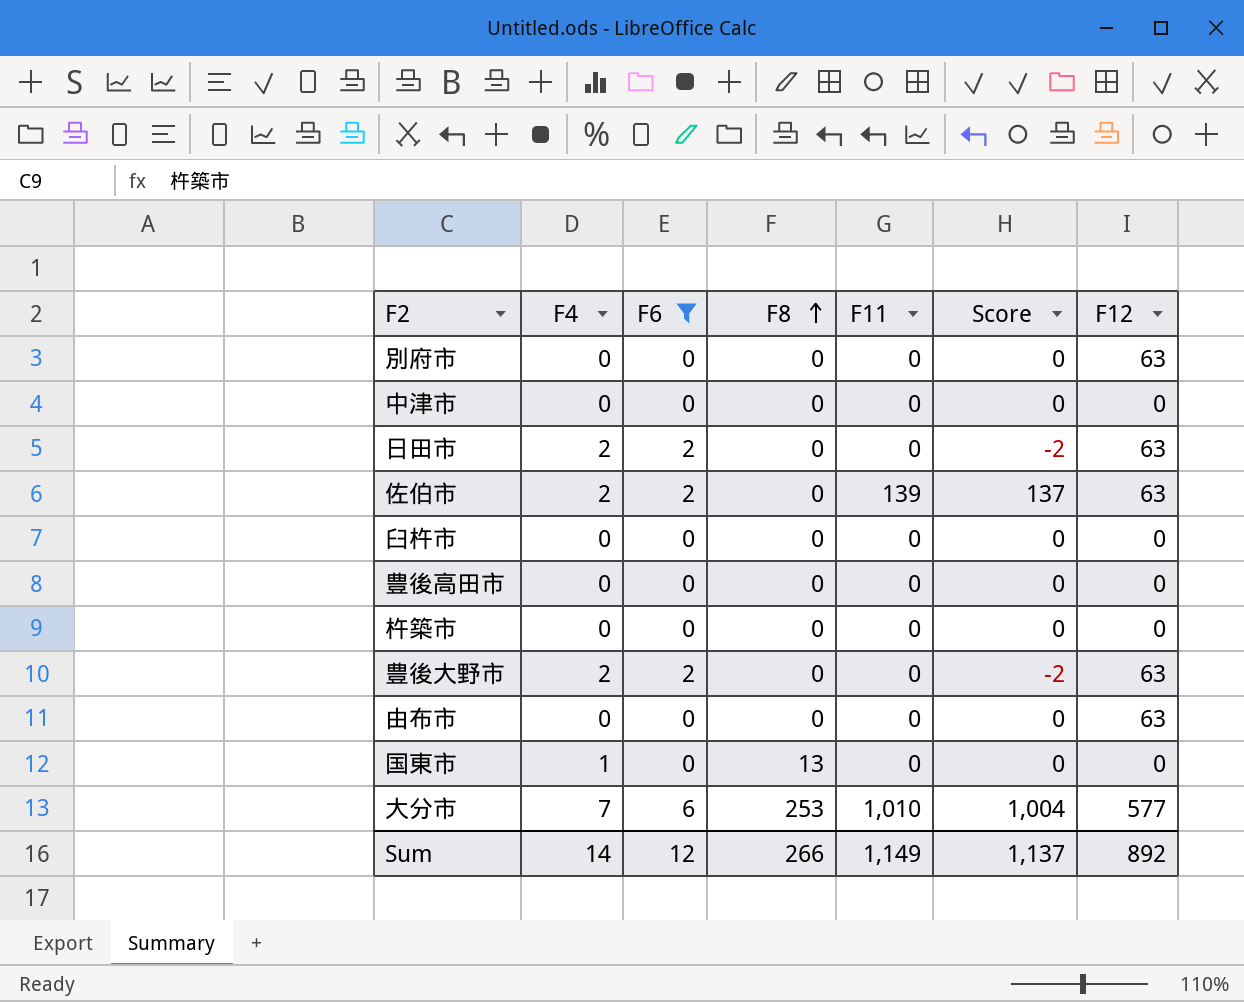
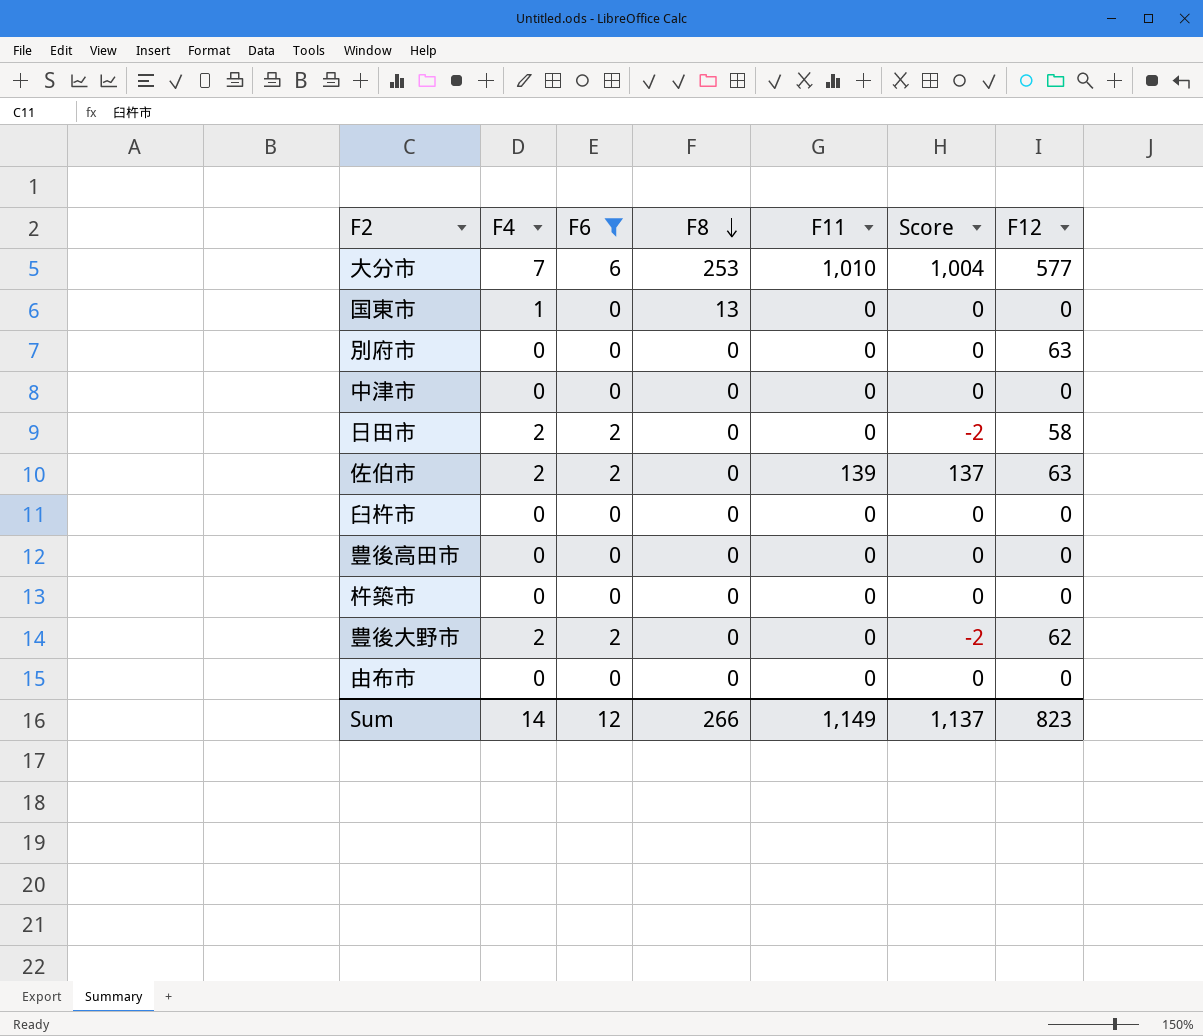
row order: F8 ascending -> F8 descending
日田市 | F12: 63 -> 58
豊後大野市 | F12: 63 -> 62
由布市 | F12: 63 -> 0
Sum | F12: 892 -> 823

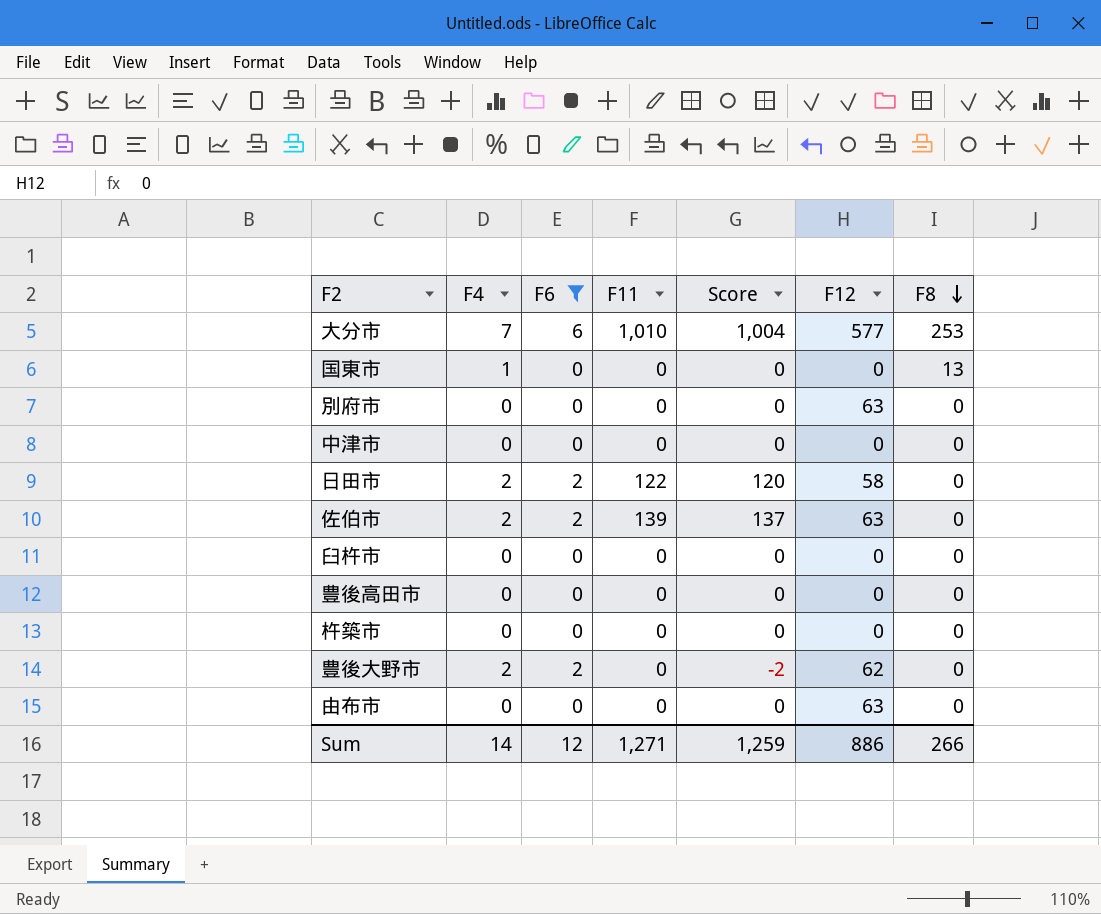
column F8 | position: 4 -> 7
日田市 | F11: 0 -> 122
日田市 | Score: -2 -> 120
由布市 | F12: 0 -> 63
Sum | F11: 1,149 -> 1,271
Sum | Score: 1,137 -> 1,259
Sum | F12: 823 -> 886

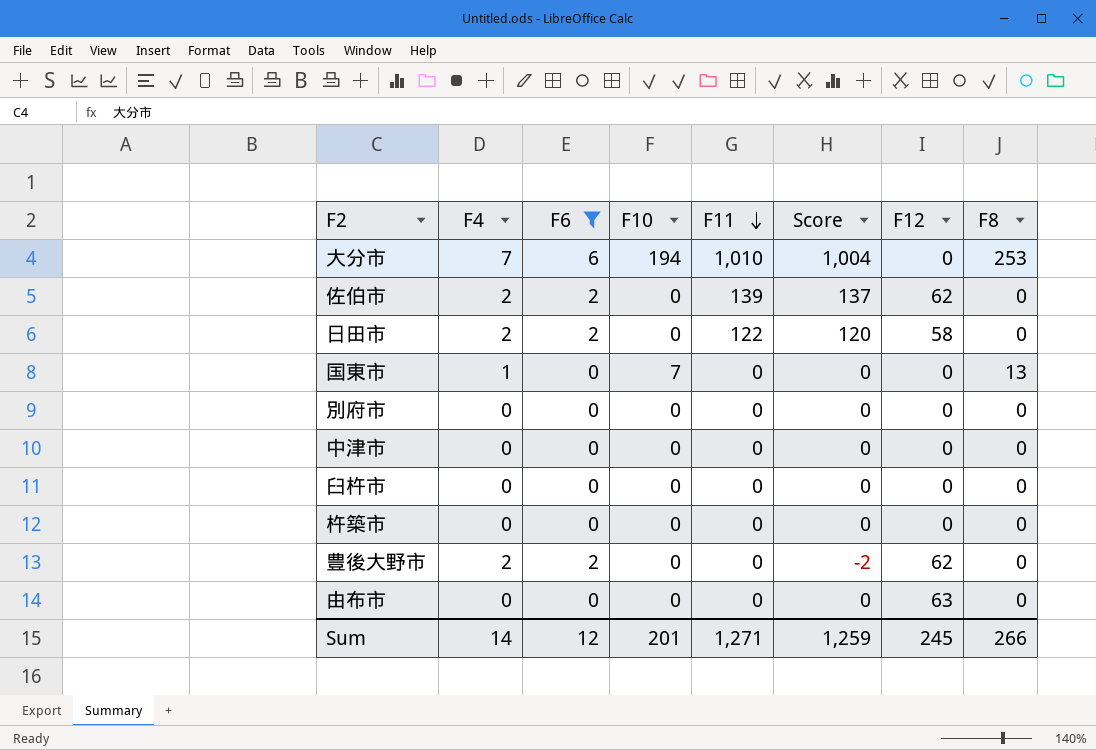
row order: F8 descending -> F11 descending
column F10 | position: none -> 4
row 豊後高田市: 0 | 0 | 0 | 0 | 0 | 0 -> none
大分市 | F12: 577 -> 0
佐伯市 | F12: 63 -> 62
別府市 | F12: 63 -> 0
Sum | F12: 886 -> 245

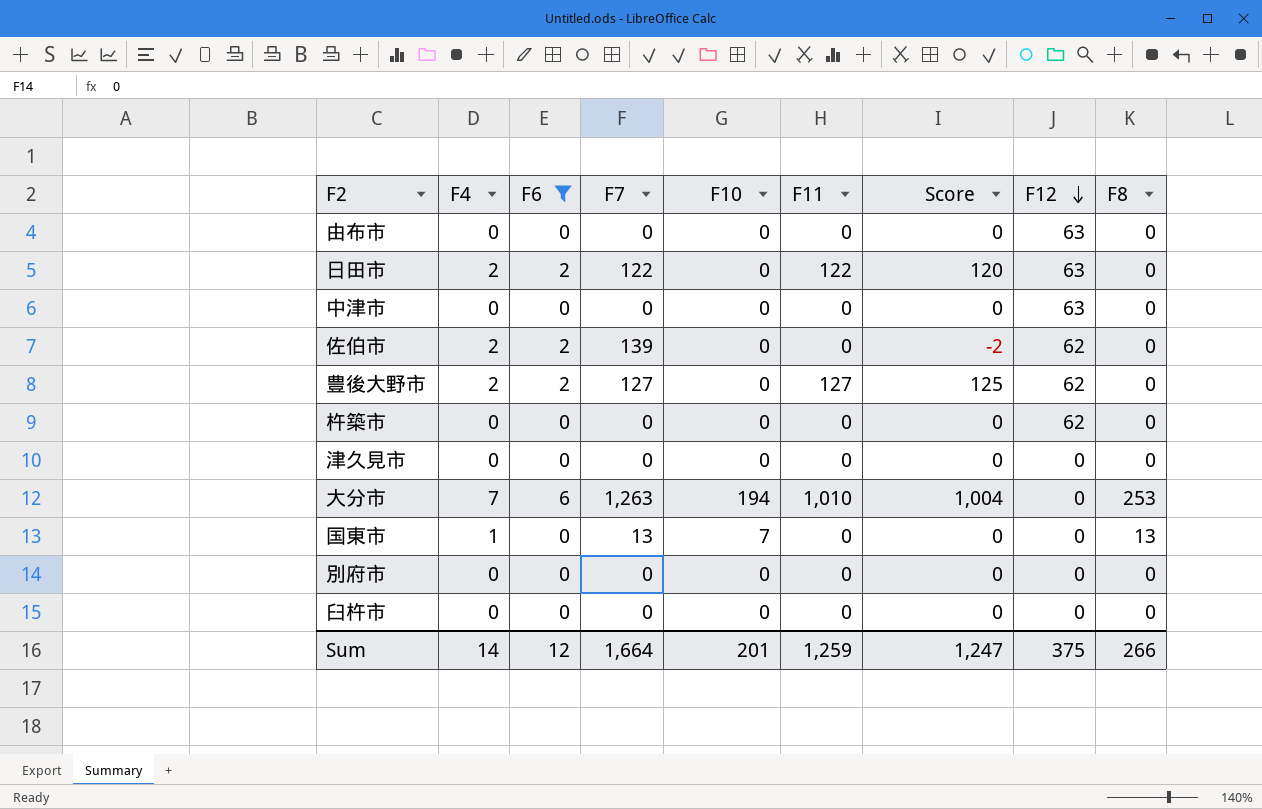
row order: F11 descending -> F12 descending
column F7 | position: none -> 4
日田市 | F12: 58 -> 63
中津市 | F12: 0 -> 63
佐伯市 | F11: 139 -> 0
佐伯市 | Score: 137 -> -2
豊後大野市 | F11: 0 -> 127
豊後大野市 | Score: -2 -> 125
杵築市 | F12: 0 -> 62
row 津久見市: none -> 0 | 0 | 0 | 0 | 0 | 0 | 0 | 0
Sum | F11: 1,271 -> 1,259
Sum | Score: 1,259 -> 1,247
Sum | F12: 245 -> 375

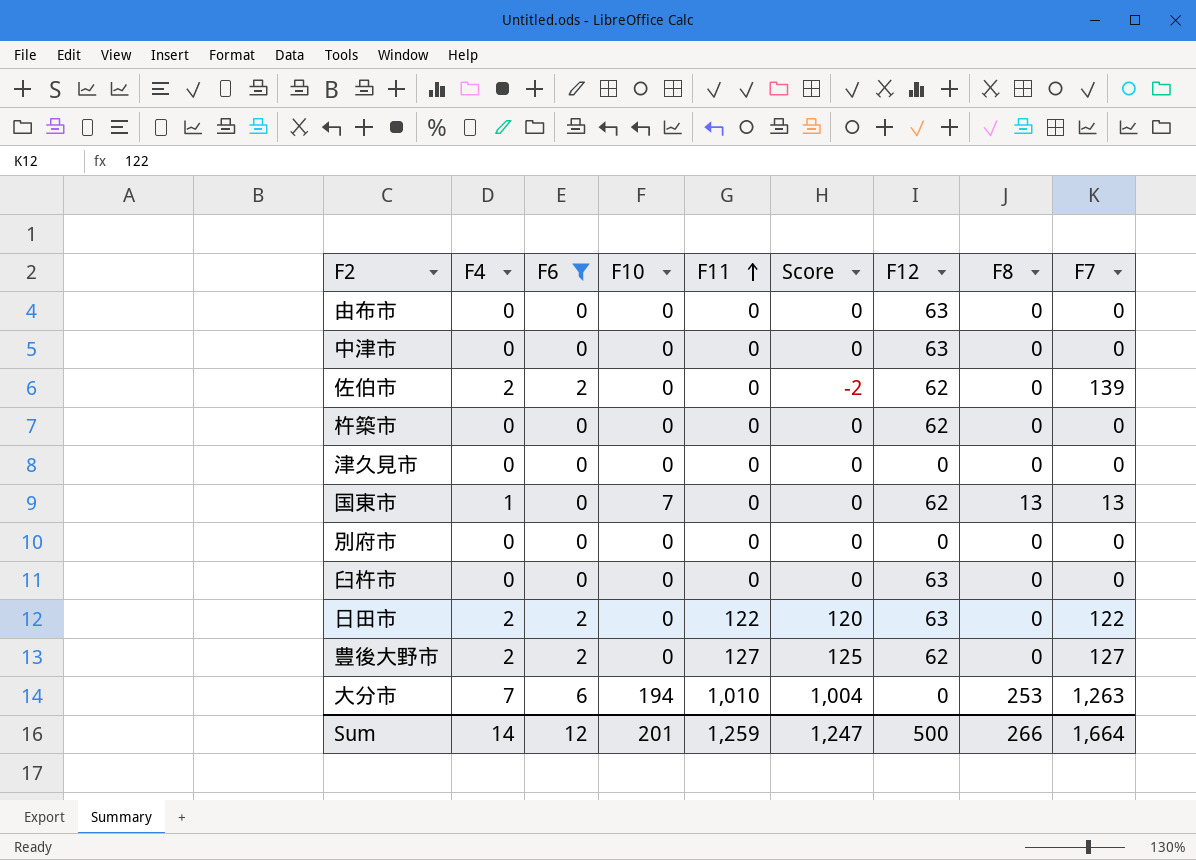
row order: F12 descending -> F11 ascending
column F7 | position: 4 -> 9
国東市 | F12: 0 -> 62
臼杵市 | F12: 0 -> 63
Sum | F12: 375 -> 500

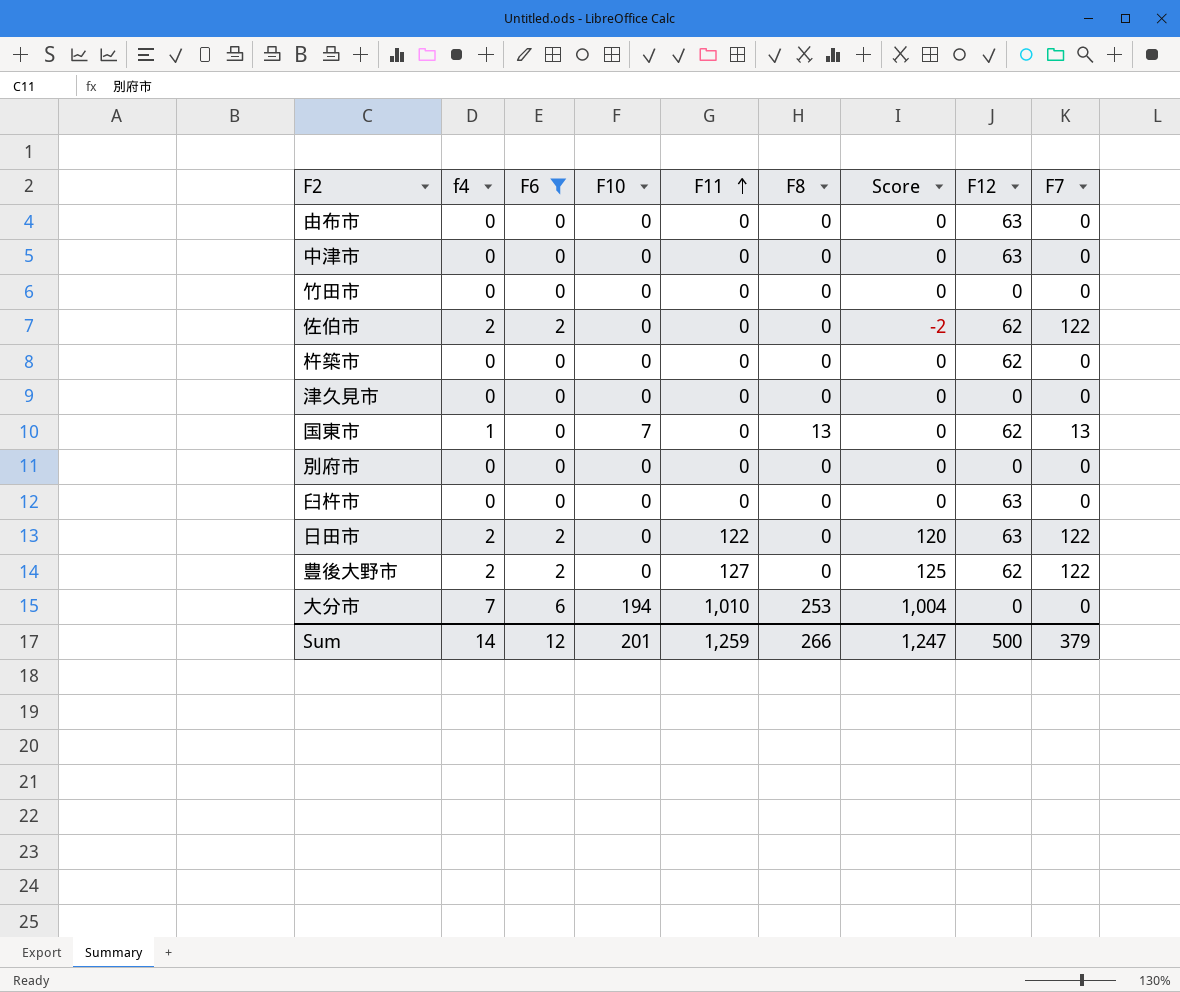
column name: F4 -> f4
column F8 | position: 8 -> 6
row 竹田市: none -> 0 | 0 | 0 | 0 | 0 | 0 | 0 | 0
佐伯市 | F7: 139 -> 122
豊後大野市 | F7: 127 -> 122
大分市 | F7: 1,263 -> 0
Sum | F7: 1,664 -> 379

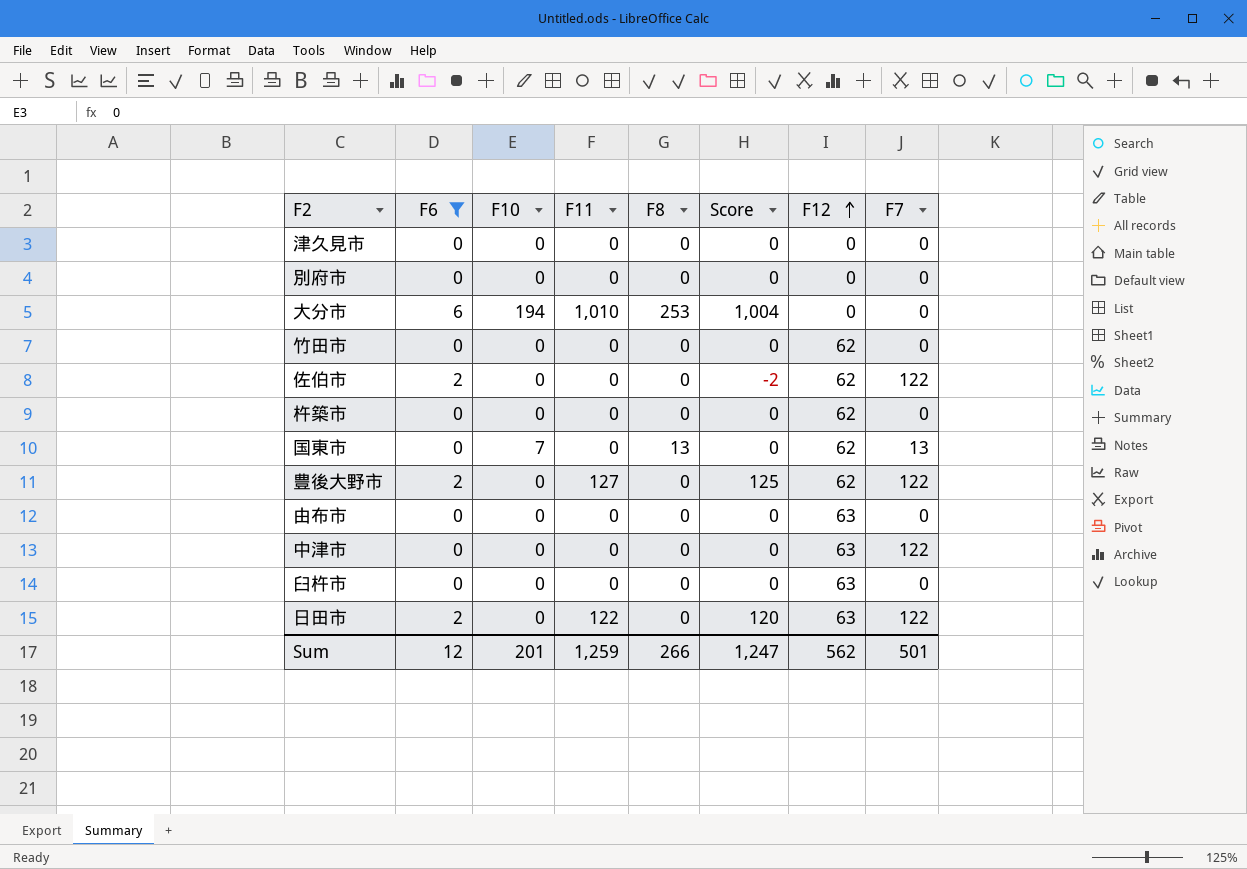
row order: F11 ascending -> F12 ascending
column f4 | position: 2 -> none
竹田市 | F12: 0 -> 62
中津市 | F7: 0 -> 122
Sum | F12: 500 -> 562
Sum | F7: 379 -> 501

